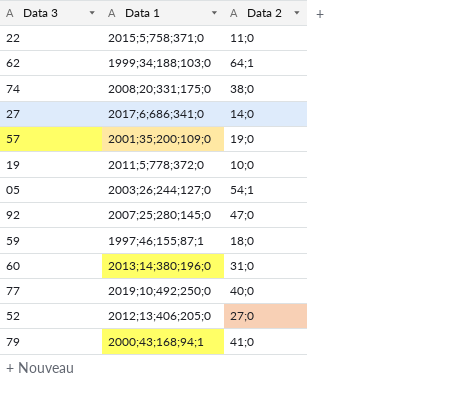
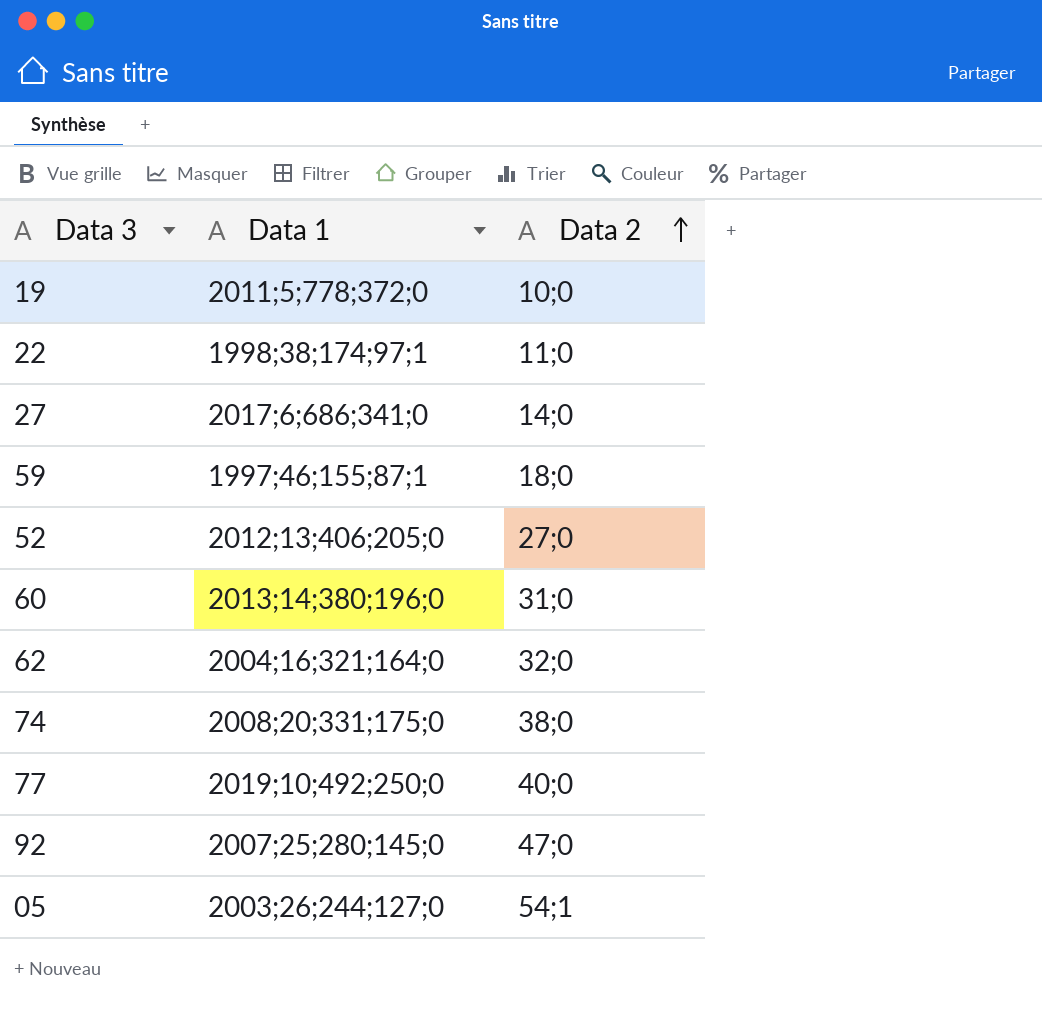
row order: none -> Data 2 ascending
row 57: 2001;35;200;109;0 | 19;0 -> none
row 79: 2000;43;168;94;1 | 41;0 -> none
22 | Data 1: 2015;5;758;371;0 -> 1998;38;174;97;1
62 | Data 1: 1999;34;188;103;0 -> 2004;16;321;164;0
62 | Data 2: 64;1 -> 32;0

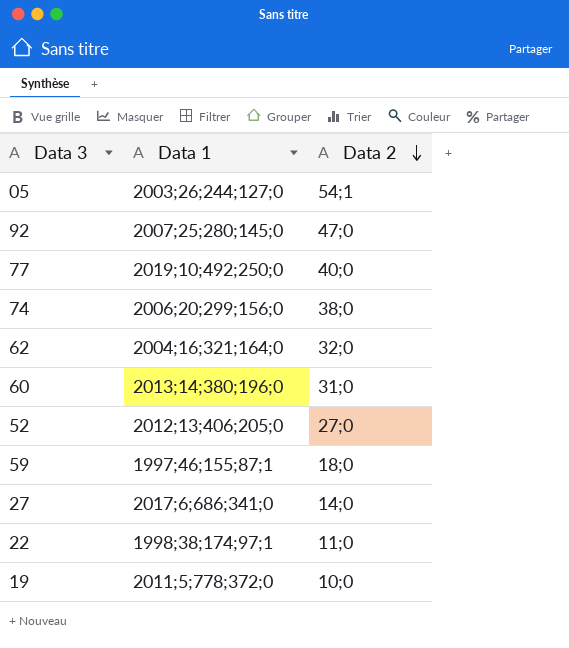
row order: Data 2 ascending -> Data 2 descending
74 | Data 1: 2008;20;331;175;0 -> 2006;20;299;156;0

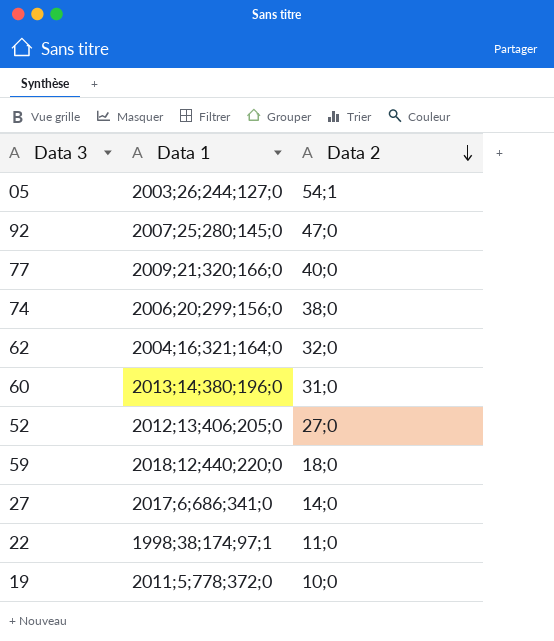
77 | Data 1: 2019;10;492;250;0 -> 2009;21;320;166;0
59 | Data 1: 1997;46;155;87;1 -> 2018;12;440;220;0

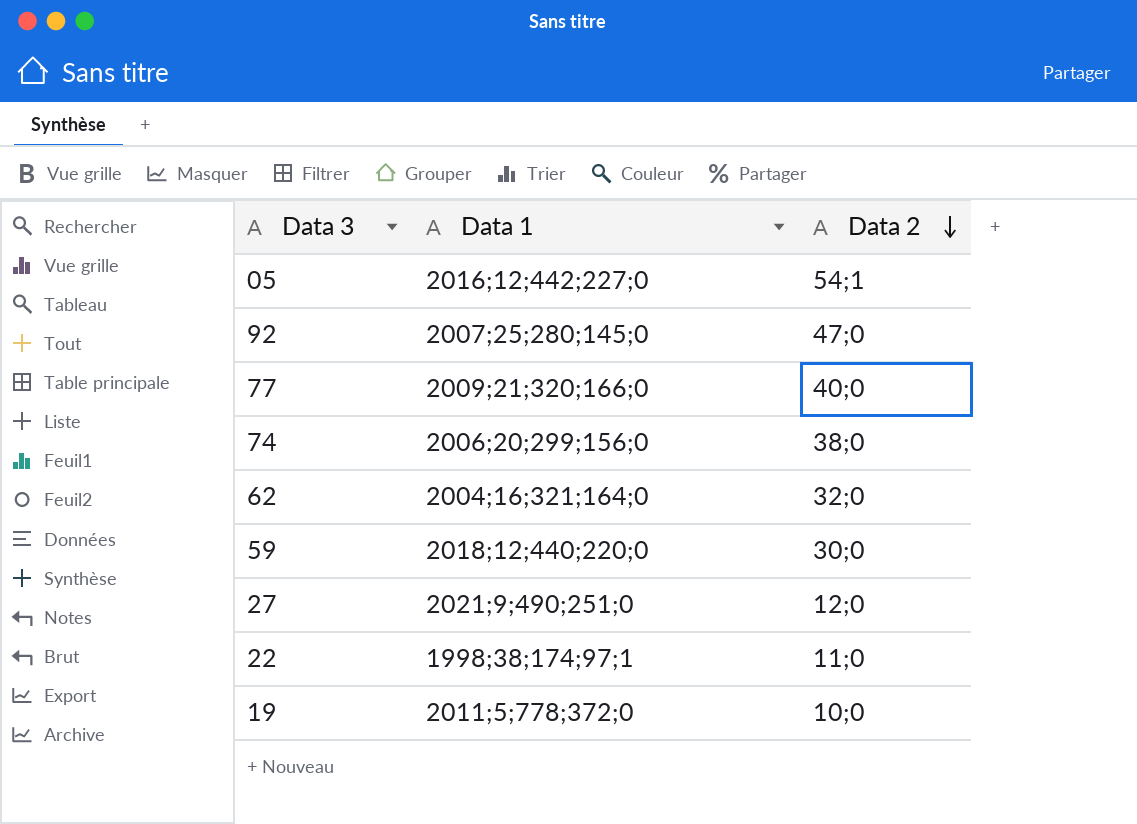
row 60: 2013;14;380;196;0 | 31;0 -> none
row 52: 2012;13;406;205;0 | 27;0 -> none
05 | Data 1: 2003;26;244;127;0 -> 2016;12;442;227;0
59 | Data 2: 18;0 -> 30;0
27 | Data 1: 2017;6;686;341;0 -> 2021;9;490;251;0
27 | Data 2: 14;0 -> 12;0

